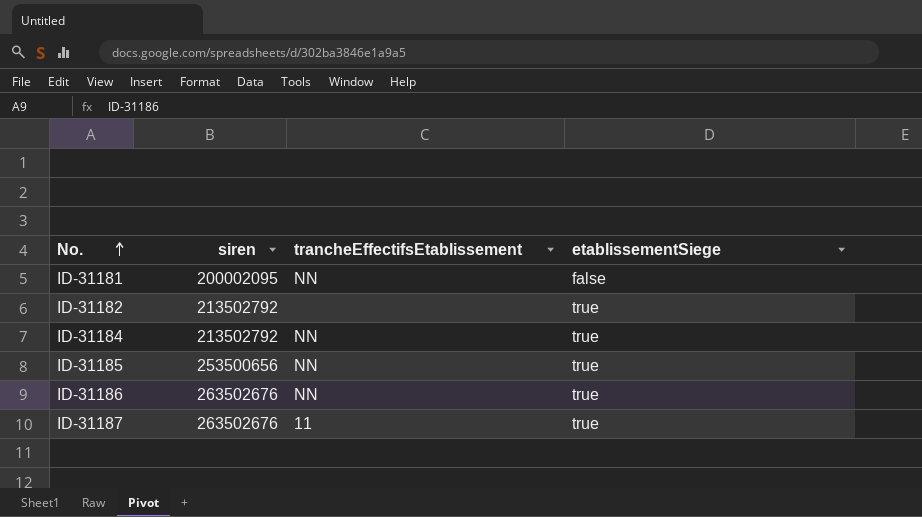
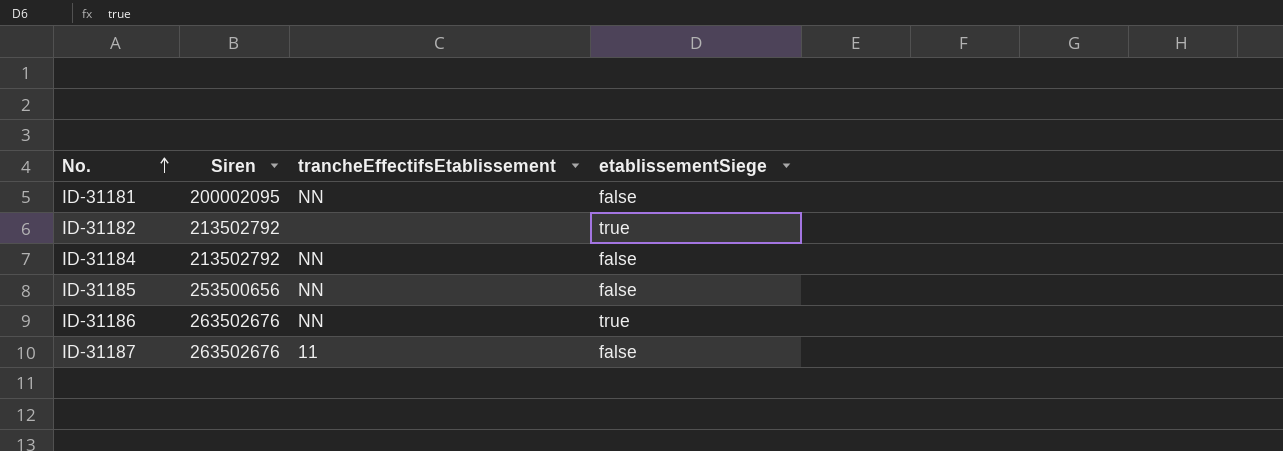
column name: siren -> Siren
ID-31184 | etablissementSiege: true -> false
ID-31185 | etablissementSiege: true -> false
ID-31187 | etablissementSiege: true -> false

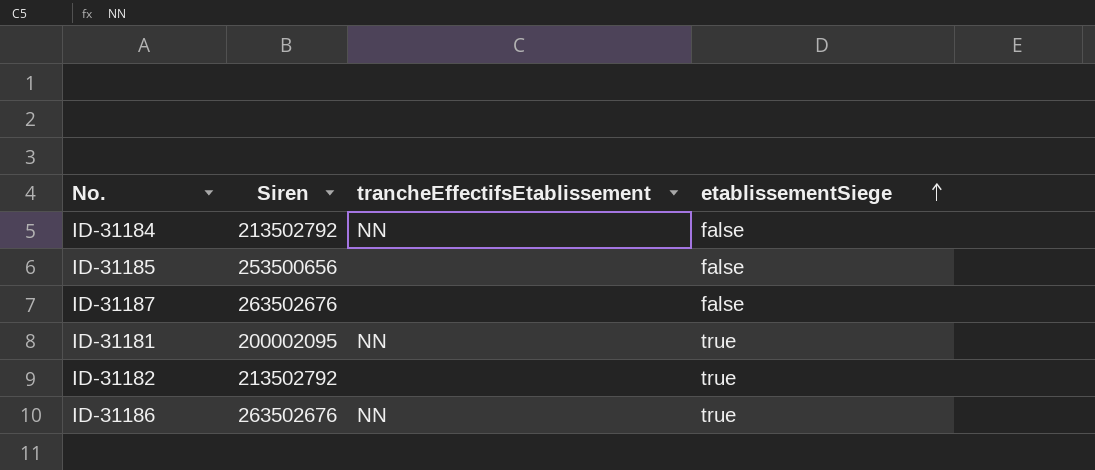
row order: No. ascending -> etablissementSiege ascending
ID-31185 | trancheEffectifsEtablissement: NN -> none
ID-31187 | trancheEffectifsEtablissement: 11 -> none
ID-31181 | etablissementSiege: false -> true

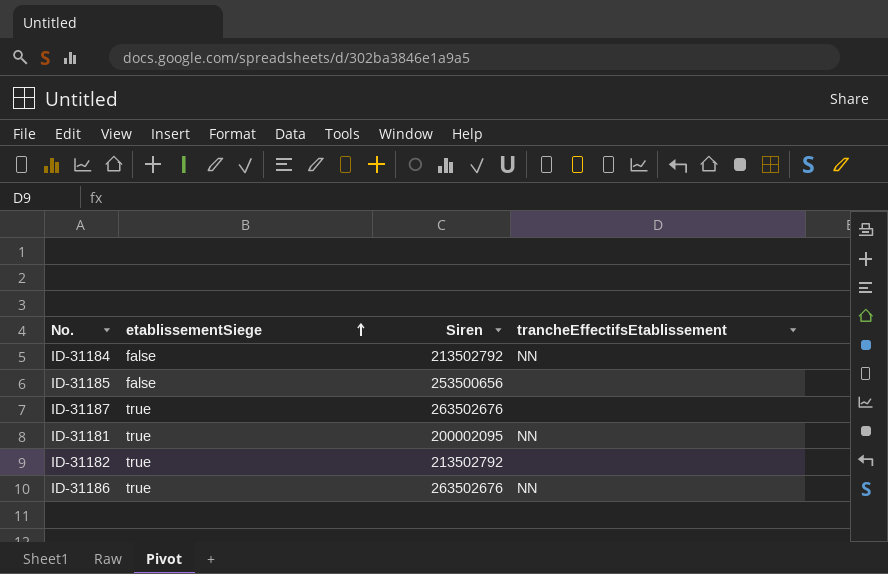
column etablissementSiege | position: 4 -> 2
ID-31187 | etablissementSiege: false -> true

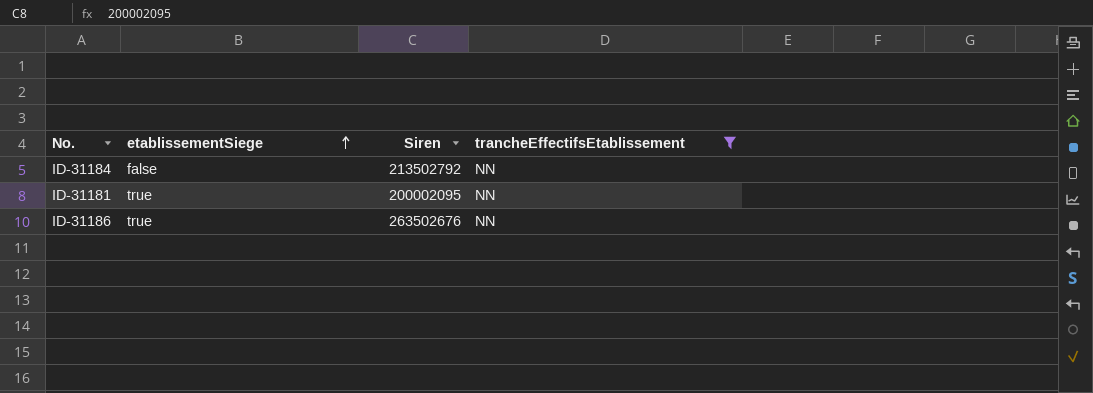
filter: none -> trancheEffectifsEtablissement = NN

